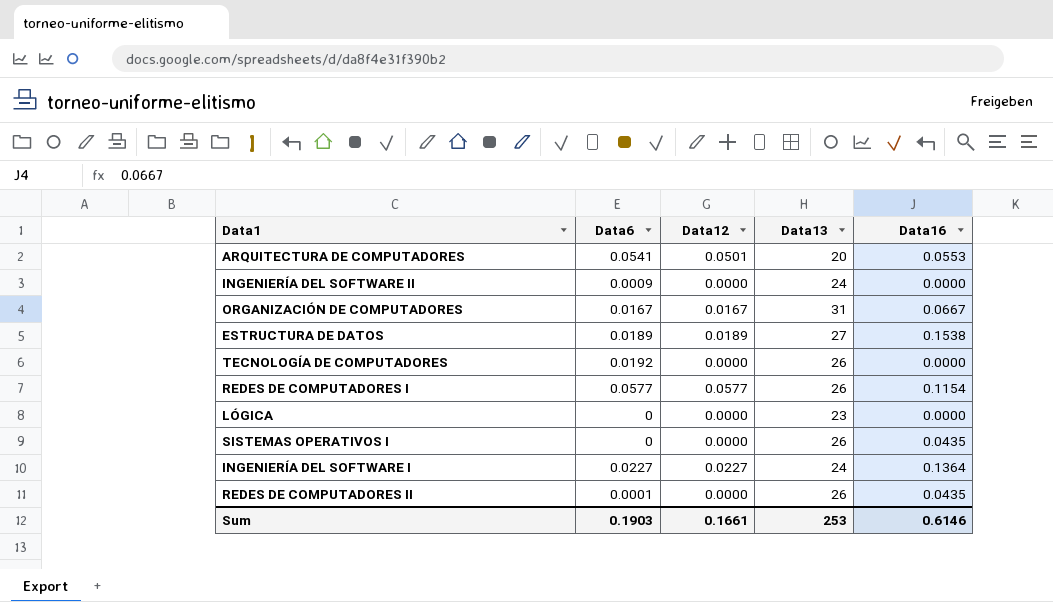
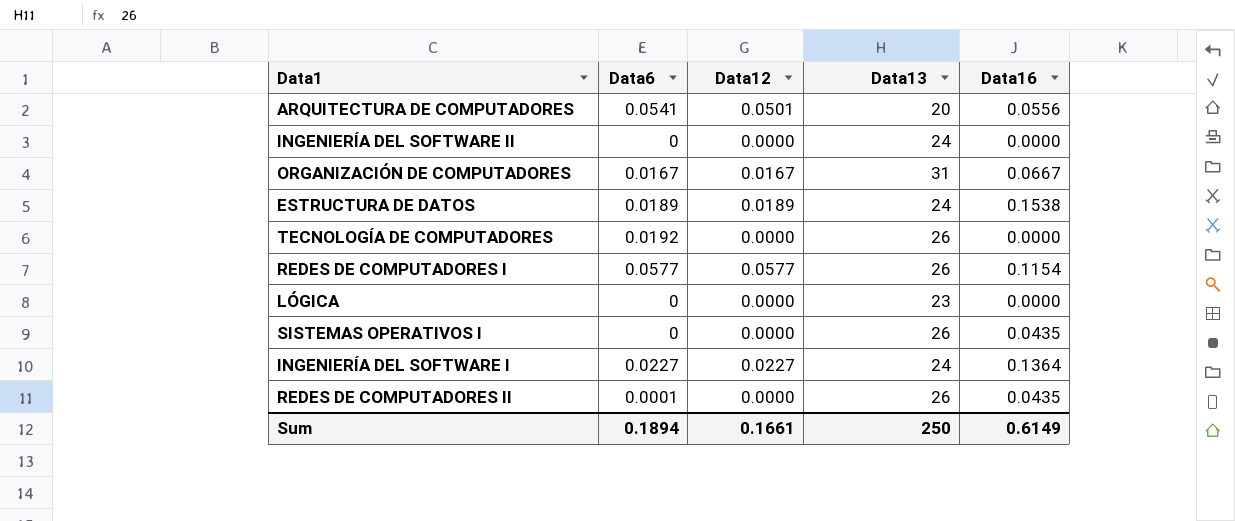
ARQUITECTURA DE COMPUTADORES | Data16: 0.0553 -> 0.0556
INGENIERÍA DEL SOFTWARE II | Data6: 0.0009 -> 0
ESTRUCTURA DE DATOS | Data13: 27 -> 24
Sum | Data6: 0.1903 -> 0.1894
Sum | Data13: 253 -> 250
Sum | Data16: 0.6146 -> 0.6149

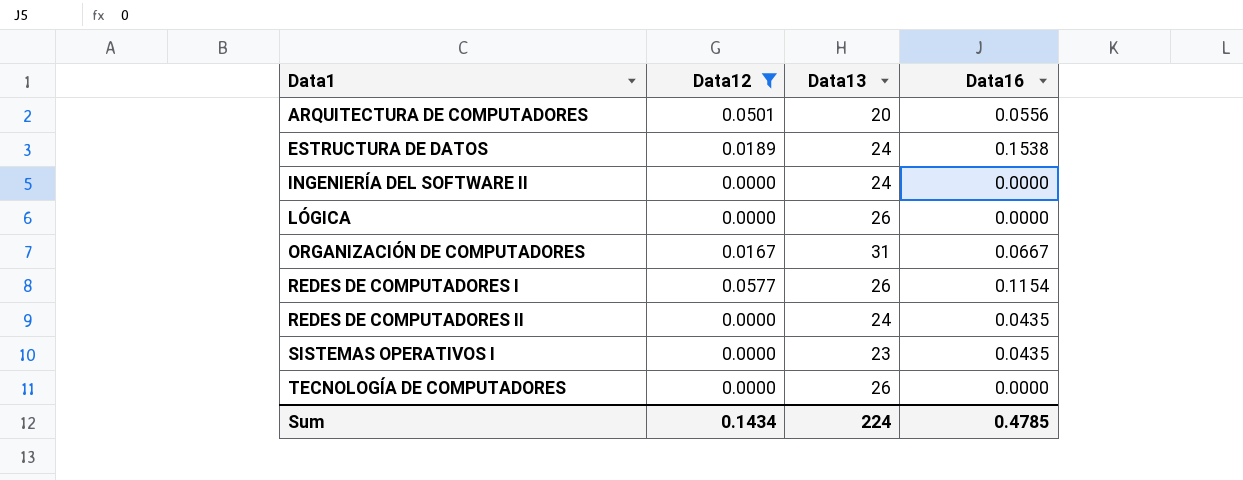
filter: none -> Data12 != 0.0227
row order: none -> Data1 ascending
column Data6 | position: 2 -> none
LÓGICA | Data13: 23 -> 26
REDES DE COMPUTADORES II | Data13: 26 -> 24
SISTEMAS OPERATIVOS I | Data13: 26 -> 23
Sum | Data12: 0.1661 -> 0.1434
Sum | Data13: 250 -> 224
Sum | Data16: 0.6149 -> 0.4785

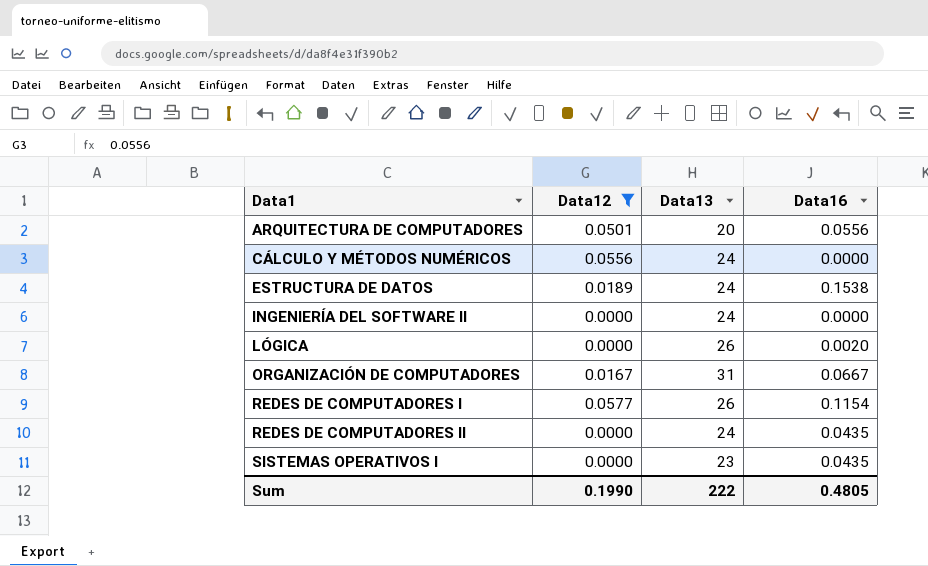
row TECNOLOGÍA DE COMPUTADORES: 0.0000 | 26 | 0.0000 -> none
row CÁLCULO Y MÉTODOS NUMÉRICOS: none -> 0.0556 | 24 | 0.0000
LÓGICA | Data16: 0.0000 -> 0.0020
Sum | Data12: 0.1434 -> 0.1990
Sum | Data13: 224 -> 222
Sum | Data16: 0.4785 -> 0.4805

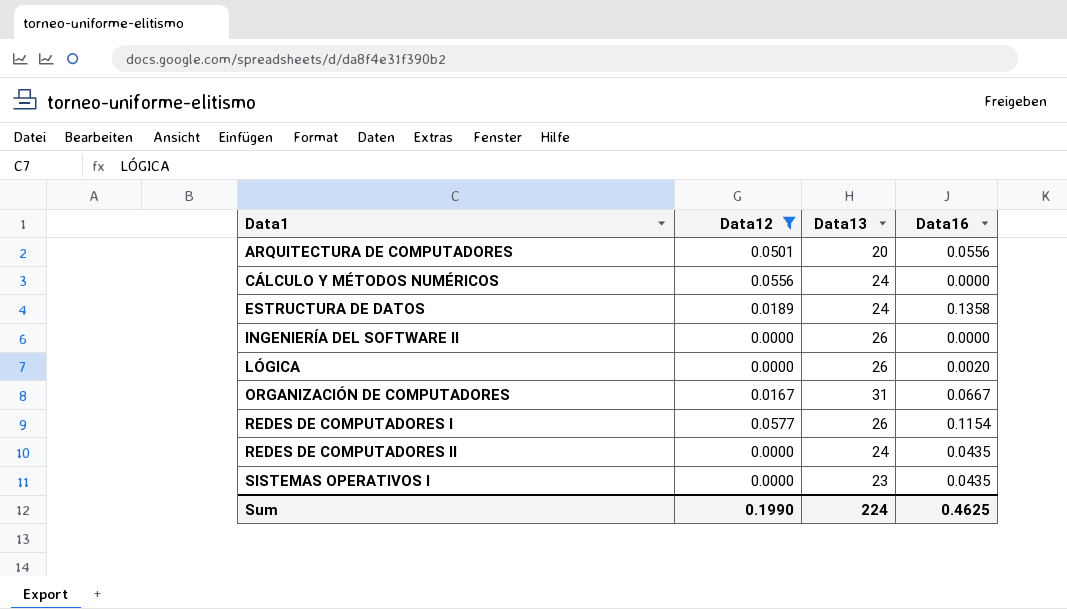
ESTRUCTURA DE DATOS | Data16: 0.1538 -> 0.1358
INGENIERÍA DEL SOFTWARE II | Data13: 24 -> 26
Sum | Data13: 222 -> 224
Sum | Data16: 0.4805 -> 0.4625

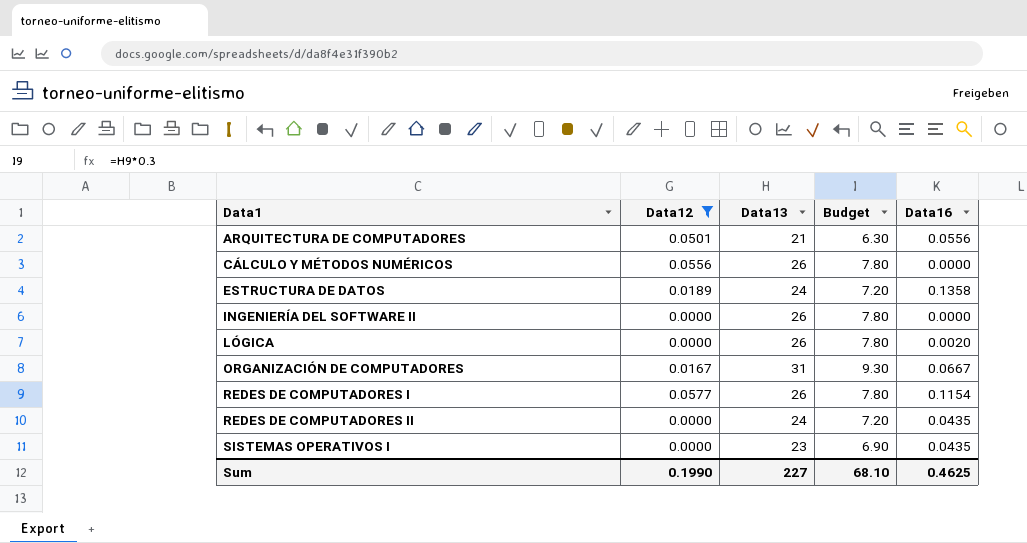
column Budget | formula: none -> [Data13] * 0.3
ARQUITECTURA DE COMPUTADORES | Data13: 20 -> 21
CÁLCULO Y MÉTODOS NUMÉRICOS | Data13: 24 -> 26
Sum | Data13: 224 -> 227

